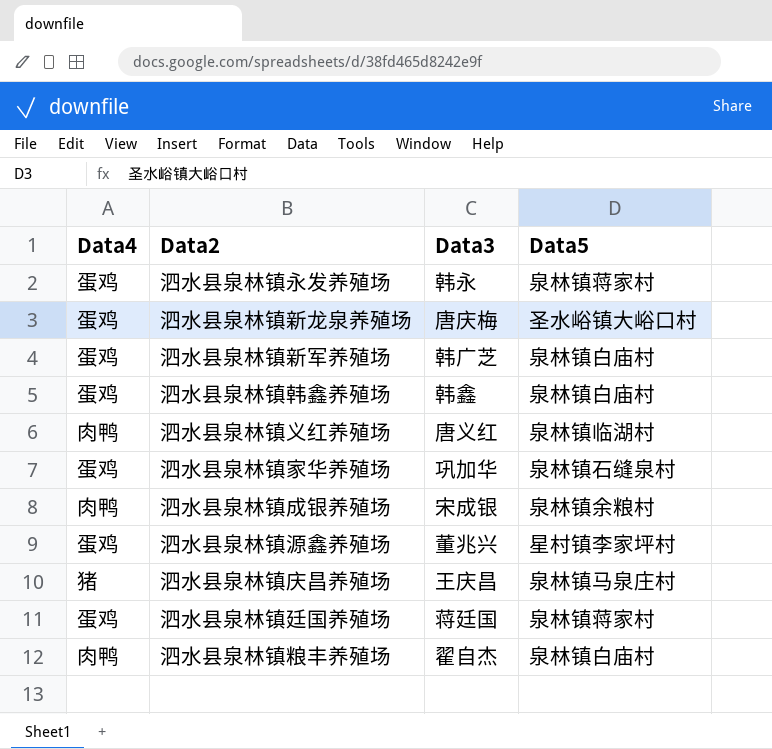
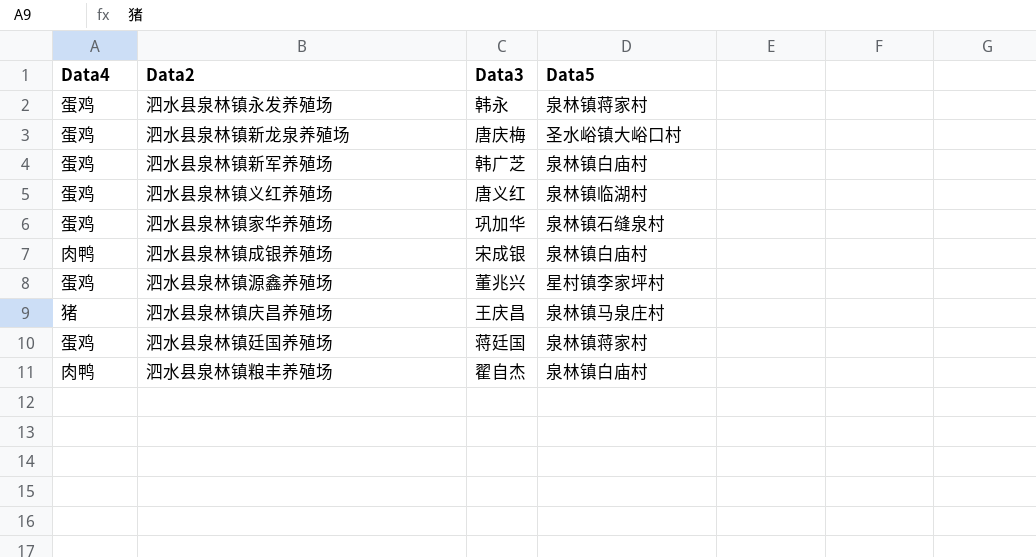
row 泗水县泉林镇韩鑫养殖场: 蛋鸡 | 韩鑫 | 泉林镇白庙村 -> none
泗水县泉林镇义红养殖场 | Data4: 肉鸭 -> 蛋鸡
泗水县泉林镇成银养殖场 | Data5: 泉林镇余粮村 -> 泉林镇白庙村

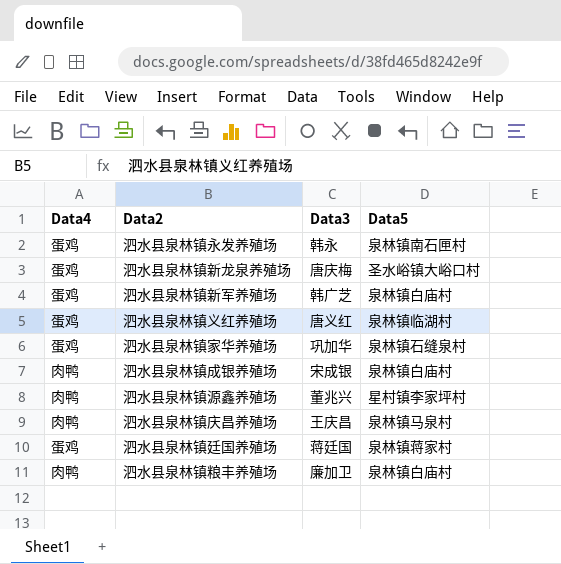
泗水县泉林镇永发养殖场 | Data5: 泉林镇蒋家村 -> 泉林镇南石匣村
泗水县泉林镇源鑫养殖场 | Data4: 蛋鸡 -> 肉鸭
泗水县泉林镇庆昌养殖场 | Data4: 猪 -> 肉鸭
泗水县泉林镇庆昌养殖场 | Data5: 泉林镇马泉庄村 -> 泉林镇马泉村
泗水县泉林镇粮丰养殖场 | Data3: 翟自杰 -> 廉加卫

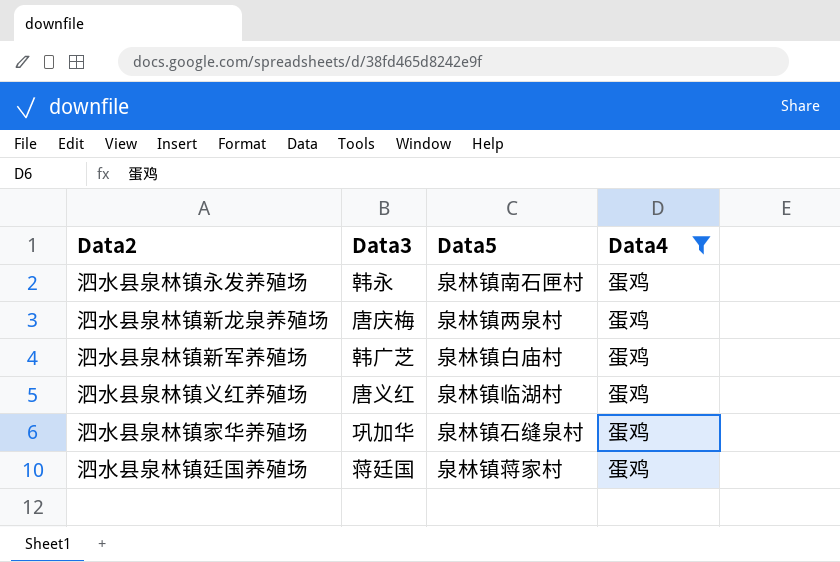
filter: none -> Data4 = 蛋鸡
column Data4 | position: 1 -> 4
泗水县泉林镇新龙泉养殖场 | Data5: 圣水峪镇大峪口村 -> 泉林镇两泉村

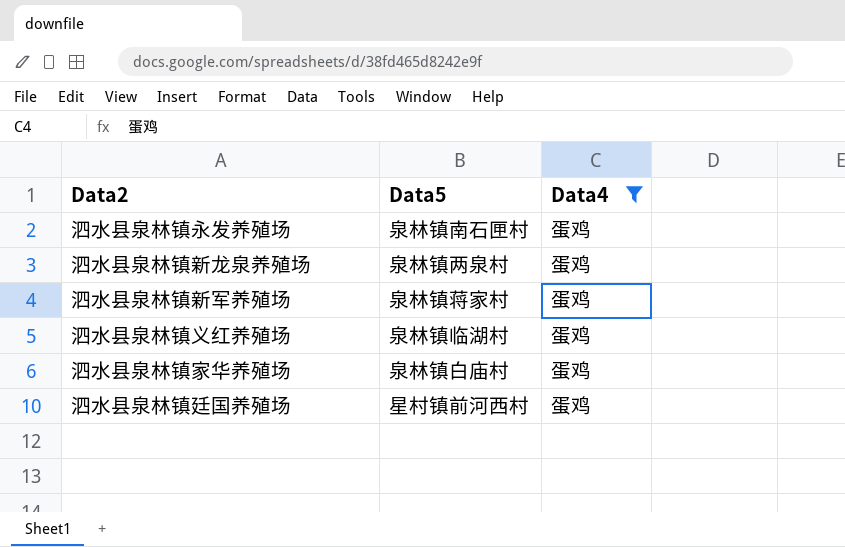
column Data3 | position: 2 -> none
泗水县泉林镇新军养殖场 | Data5: 泉林镇白庙村 -> 泉林镇蒋家村
泗水县泉林镇家华养殖场 | Data5: 泉林镇石缝泉村 -> 泉林镇白庙村
泗水县泉林镇廷国养殖场 | Data5: 泉林镇蒋家村 -> 星村镇前河西村

